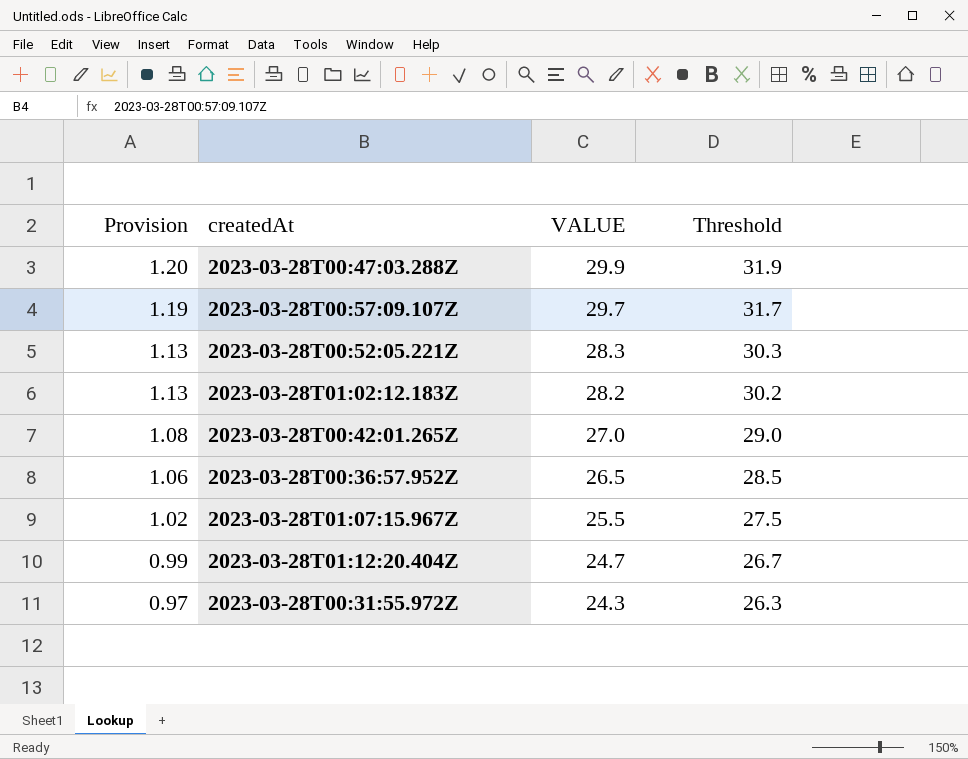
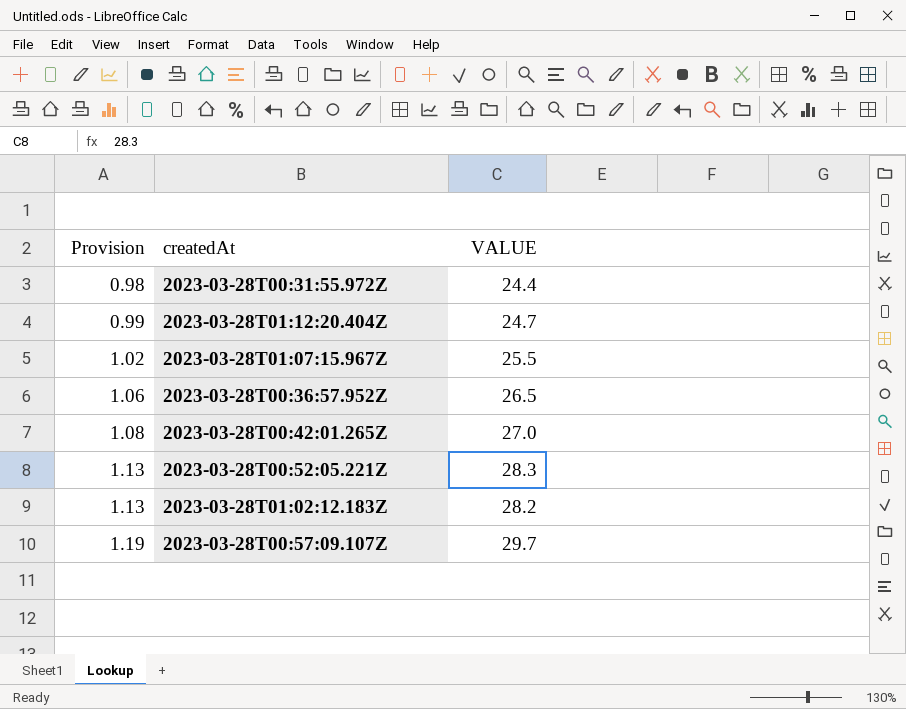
row order: Provision descending -> Provision ascending
column Threshold | formula: [VALUE] + 2 -> none
row 2023-03-28T00:47:03.288Z: 1.20 | 29.9 | 31.9 -> none
2023-03-28T00:31:55.972Z | Provision: 0.97 -> 0.98
2023-03-28T00:31:55.972Z | VALUE: 24.3 -> 24.4

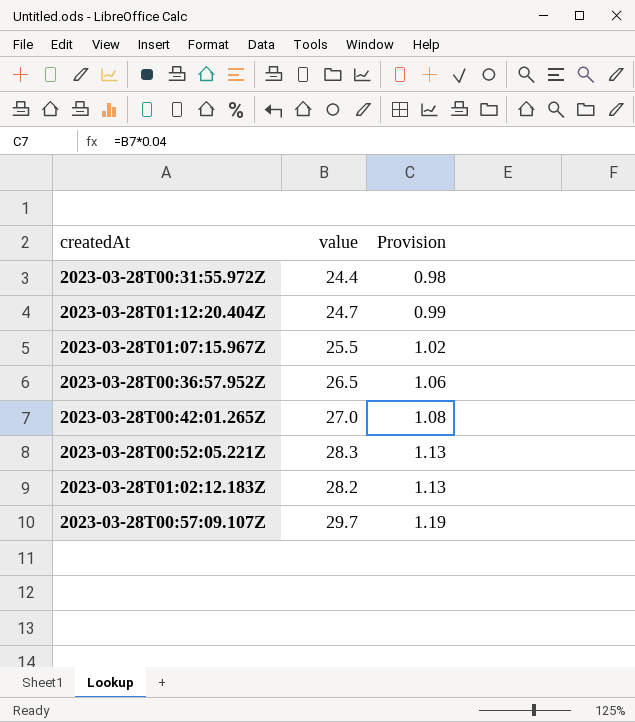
column name: VALUE -> value
column Provision | position: 1 -> 3

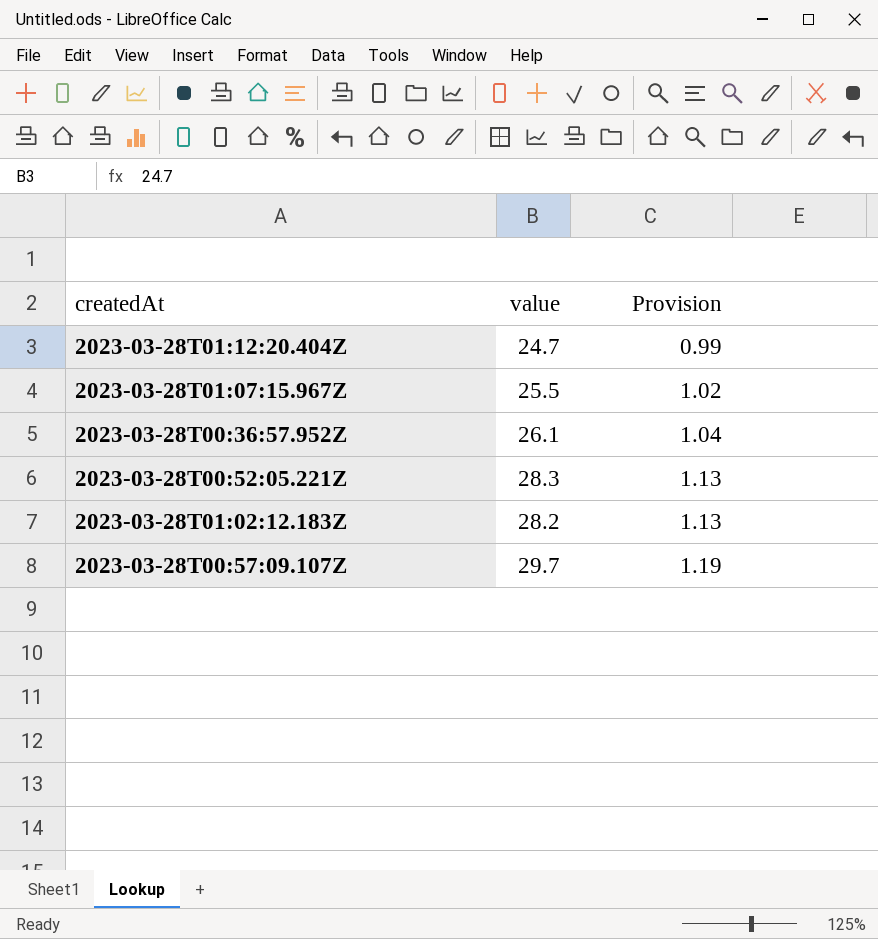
row 2023-03-28T00:31:55.972Z: 24.4 | 0.98 -> none
row 2023-03-28T00:42:01.265Z: 27.0 | 1.08 -> none
2023-03-28T00:36:57.952Z | value: 26.5 -> 26.1
2023-03-28T00:36:57.952Z | Provision: 1.06 -> 1.04

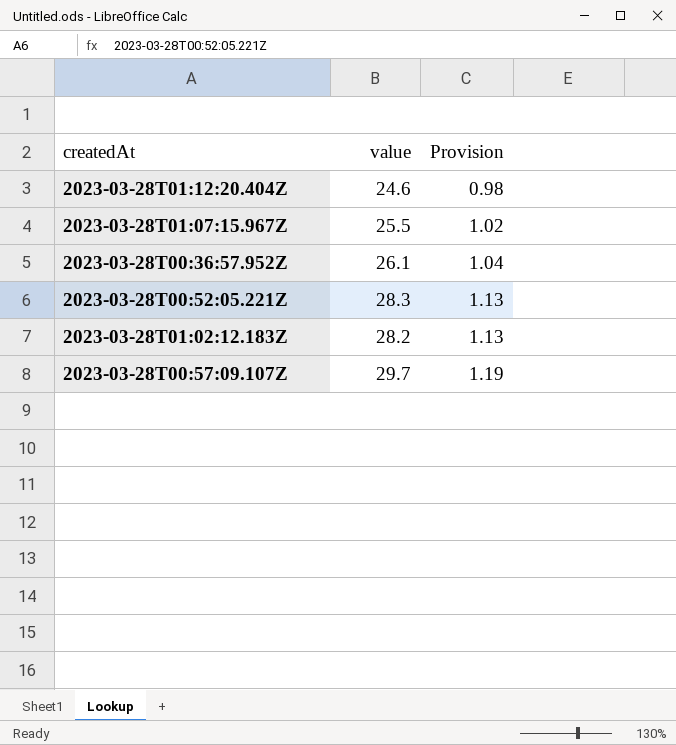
2023-03-28T01:12:20.404Z | value: 24.7 -> 24.6
2023-03-28T01:12:20.404Z | Provision: 0.99 -> 0.98

